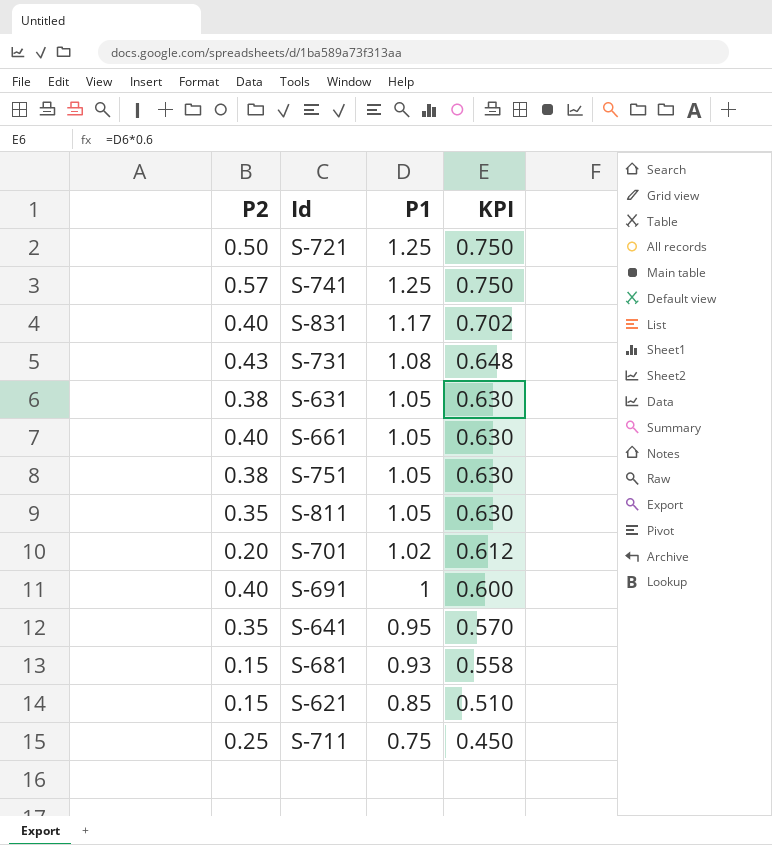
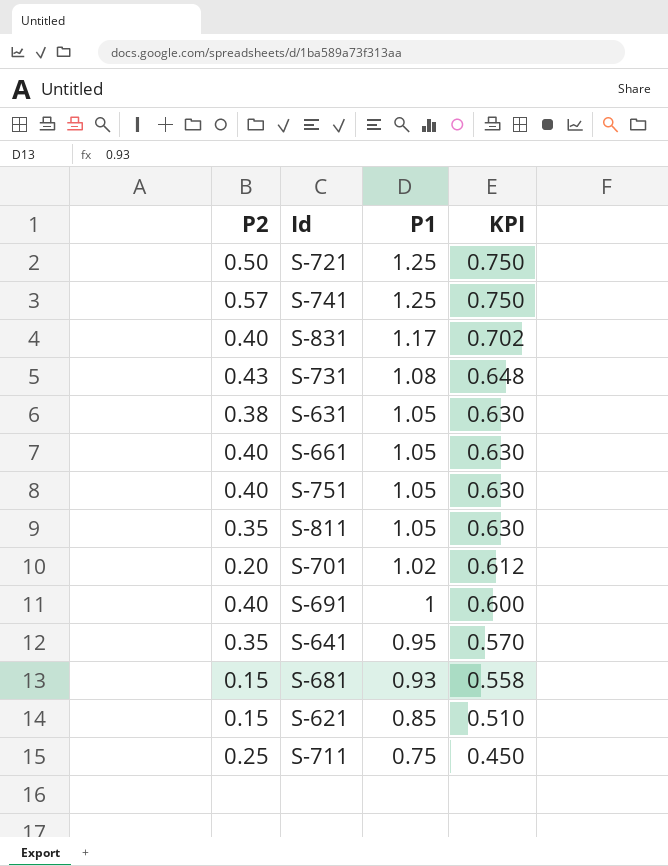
S-751 | P2: 0.38 -> 0.40

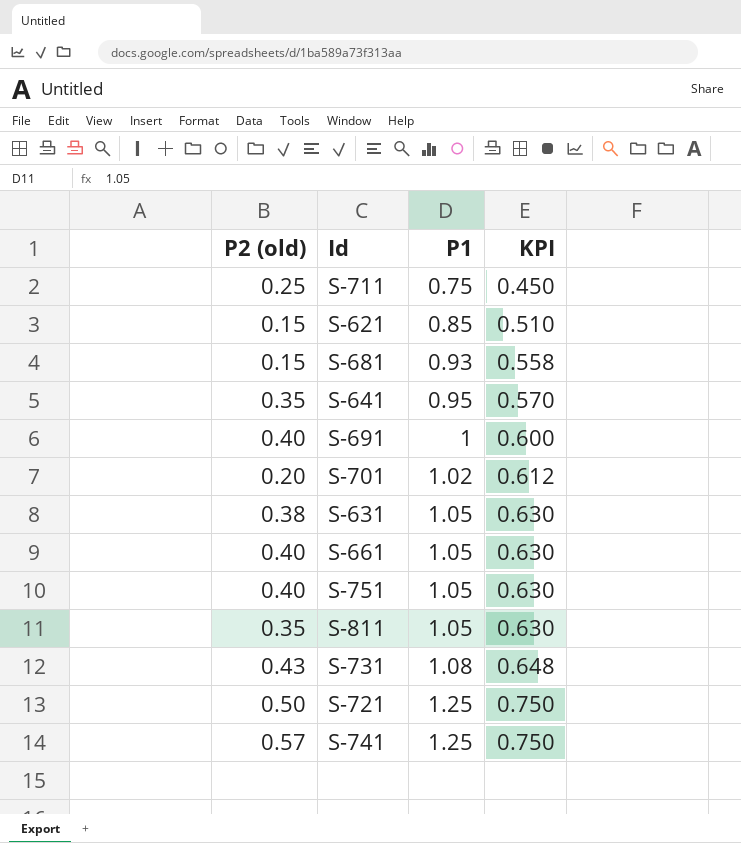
row order: P1 descending -> P1 ascending
column name: P2 -> P2 (old)
row S-831: 0.40 | 1.17 | 0.702 -> none

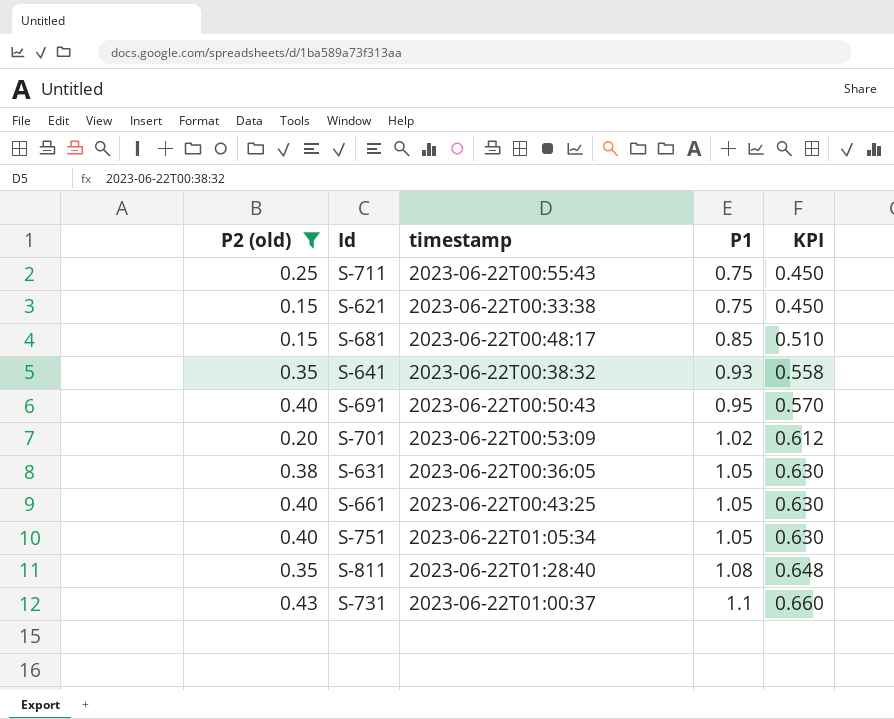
filter: none -> P2 (old) <= 0.43
column timestamp | position: none -> 3
S-621 | P1: 0.85 -> 0.75
S-621 | KPI: 0.510 -> 0.450
S-681 | P1: 0.93 -> 0.85
S-681 | KPI: 0.558 -> 0.510
S-641 | P1: 0.95 -> 0.93
S-641 | KPI: 0.570 -> 0.558
S-691 | P1: 1 -> 0.95
S-691 | KPI: 0.600 -> 0.570
S-811 | P1: 1.05 -> 1.08
S-811 | KPI: 0.630 -> 0.648
S-731 | P1: 1.08 -> 1.1
S-731 | KPI: 0.648 -> 0.660

